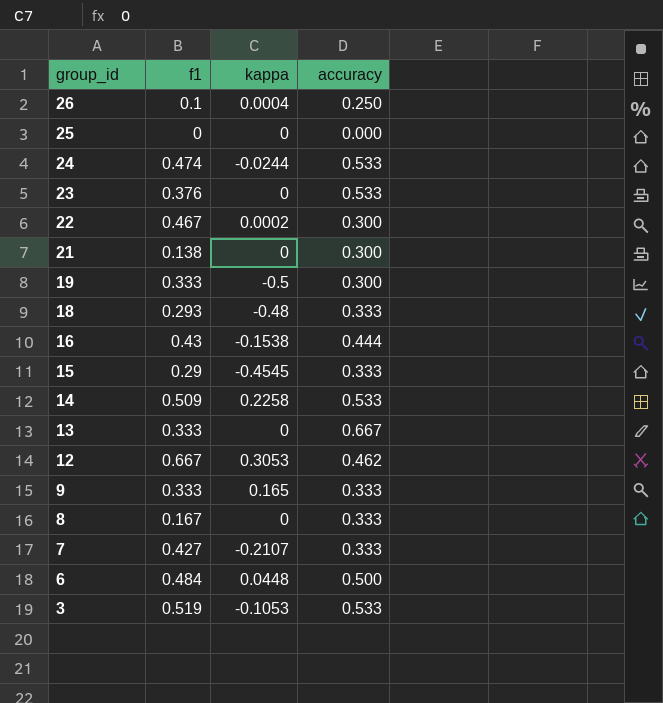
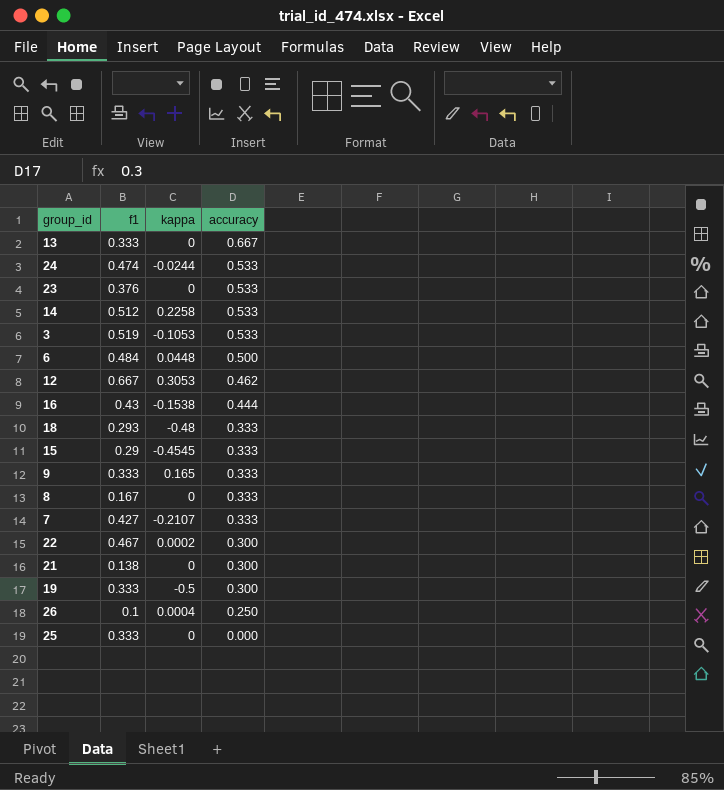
row order: group_id descending -> accuracy descending
14 | f1: 0.509 -> 0.512
25 | f1: 0 -> 0.333

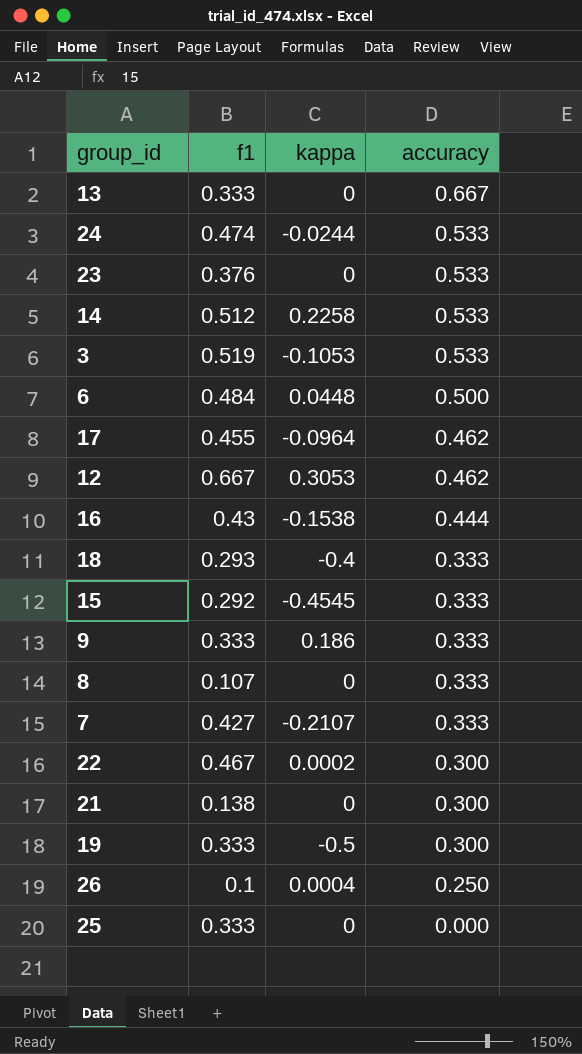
row 17: none -> 0.455 | -0.0964 | 0.462
18 | kappa: -0.48 -> -0.4
15 | f1: 0.29 -> 0.292
9 | kappa: 0.165 -> 0.186
8 | f1: 0.167 -> 0.107

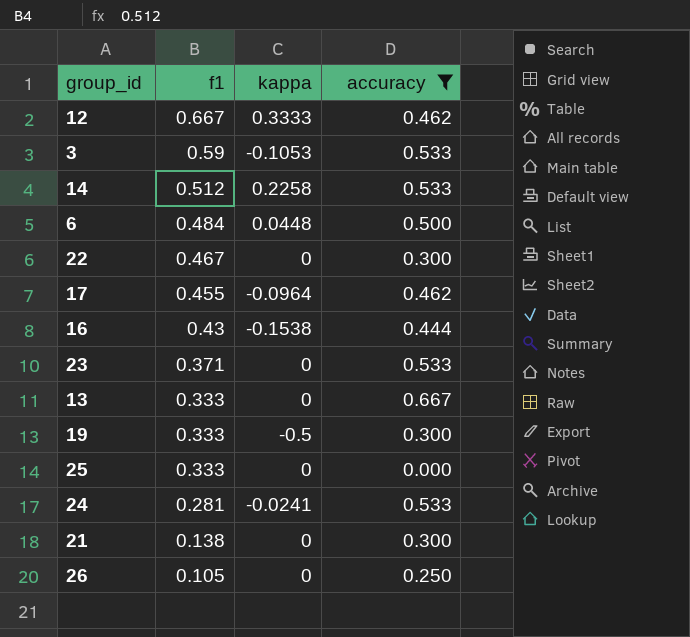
filter: none -> accuracy != 0.333
row order: accuracy descending -> f1 descending
12 | kappa: 0.3053 -> 0.3333
3 | f1: 0.519 -> 0.59
22 | kappa: 0.0002 -> 0
23 | f1: 0.376 -> 0.371
24 | f1: 0.474 -> 0.281
24 | kappa: -0.0244 -> -0.0241
26 | f1: 0.1 -> 0.105
26 | kappa: 0.0004 -> 0

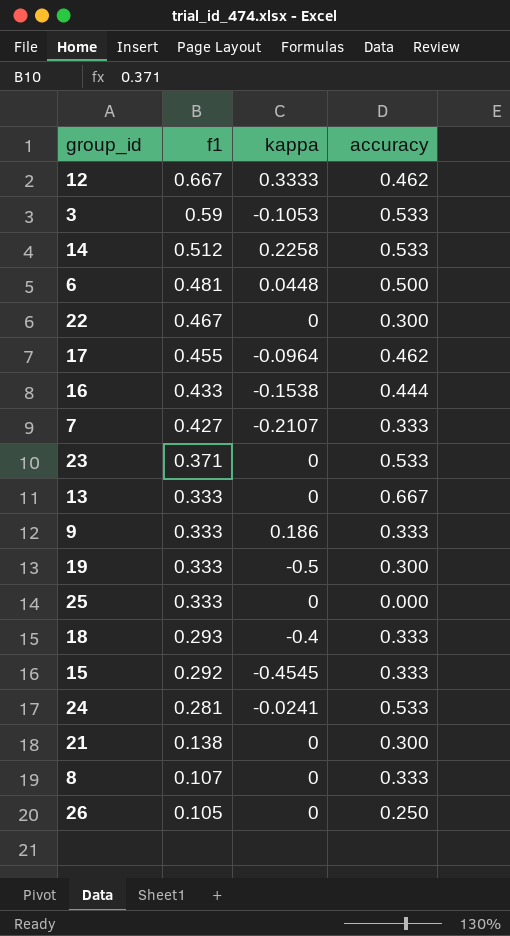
filter: accuracy != 0.333 -> none
6 | f1: 0.484 -> 0.481
16 | f1: 0.43 -> 0.433

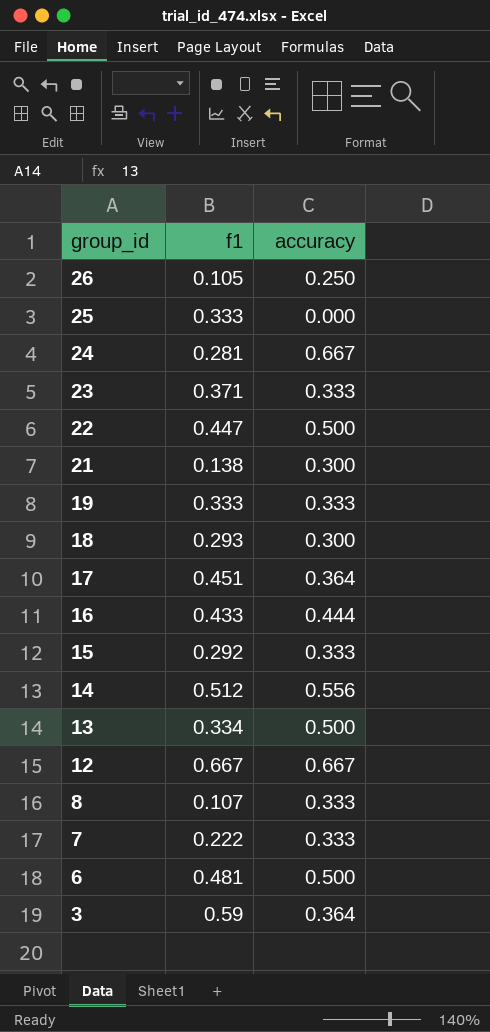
row order: f1 descending -> group_id descending
column kappa | position: 3 -> none
row 9: 0.333 | 0.186 | 0.333 -> none
24 | accuracy: 0.533 -> 0.667
23 | accuracy: 0.533 -> 0.333
22 | f1: 0.467 -> 0.447
22 | accuracy: 0.300 -> 0.500
19 | accuracy: 0.300 -> 0.333
18 | accuracy: 0.333 -> 0.300
17 | f1: 0.455 -> 0.451
17 | accuracy: 0.462 -> 0.364
14 | accuracy: 0.533 -> 0.556
13 | f1: 0.333 -> 0.334
13 | accuracy: 0.667 -> 0.500
12 | accuracy: 0.462 -> 0.667
7 | f1: 0.427 -> 0.222
3 | accuracy: 0.533 -> 0.364

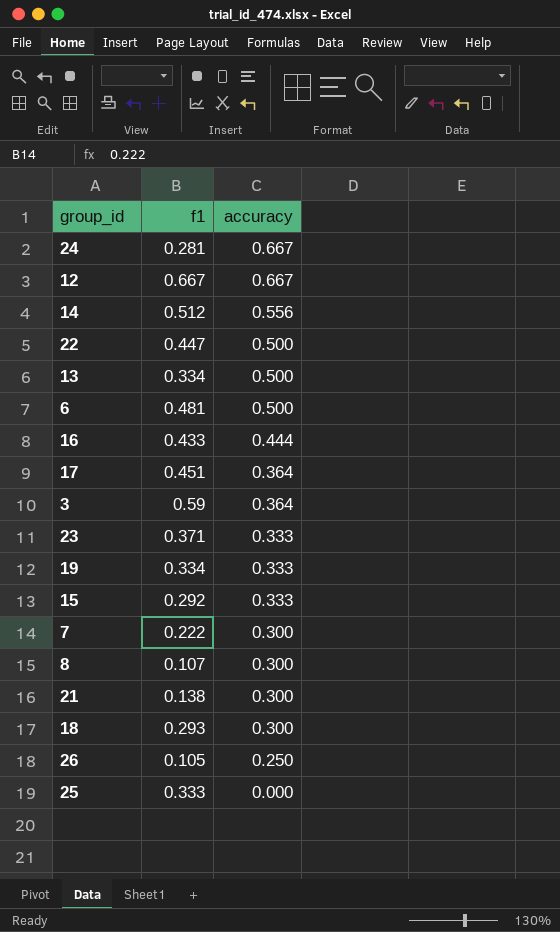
row order: group_id descending -> accuracy descending
19 | f1: 0.333 -> 0.334
7 | accuracy: 0.333 -> 0.300
8 | accuracy: 0.333 -> 0.300

